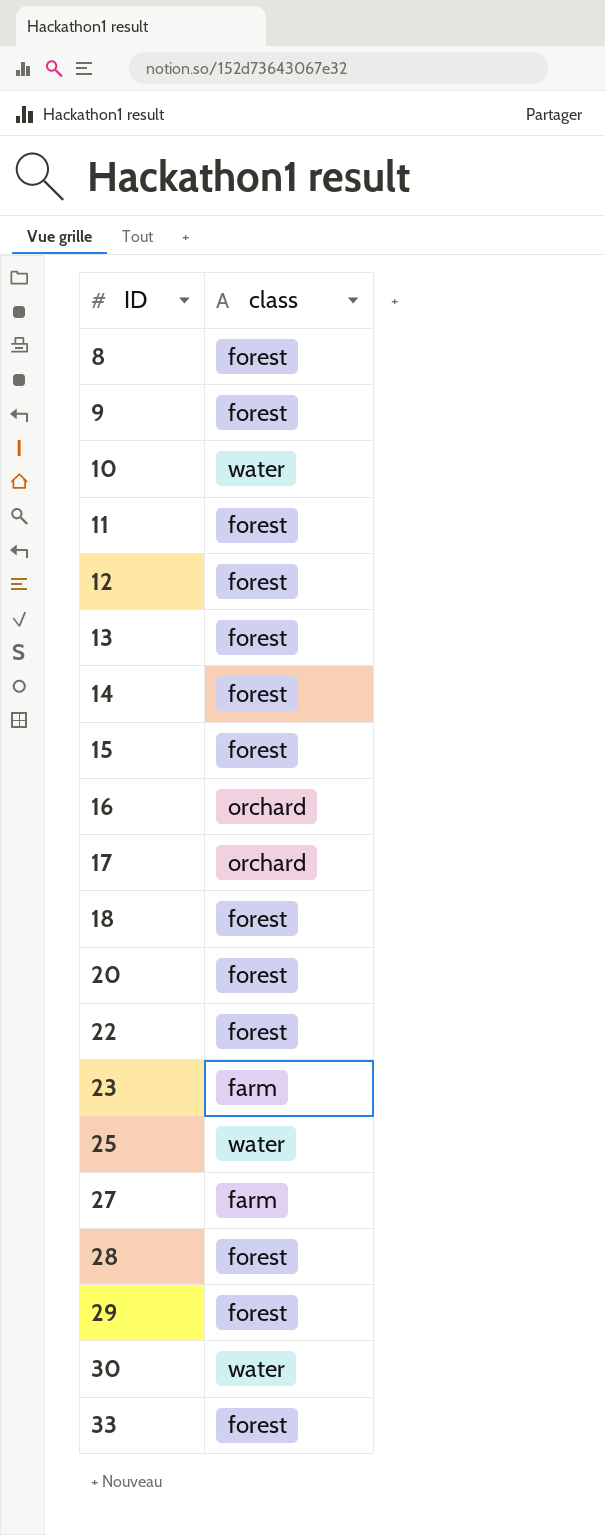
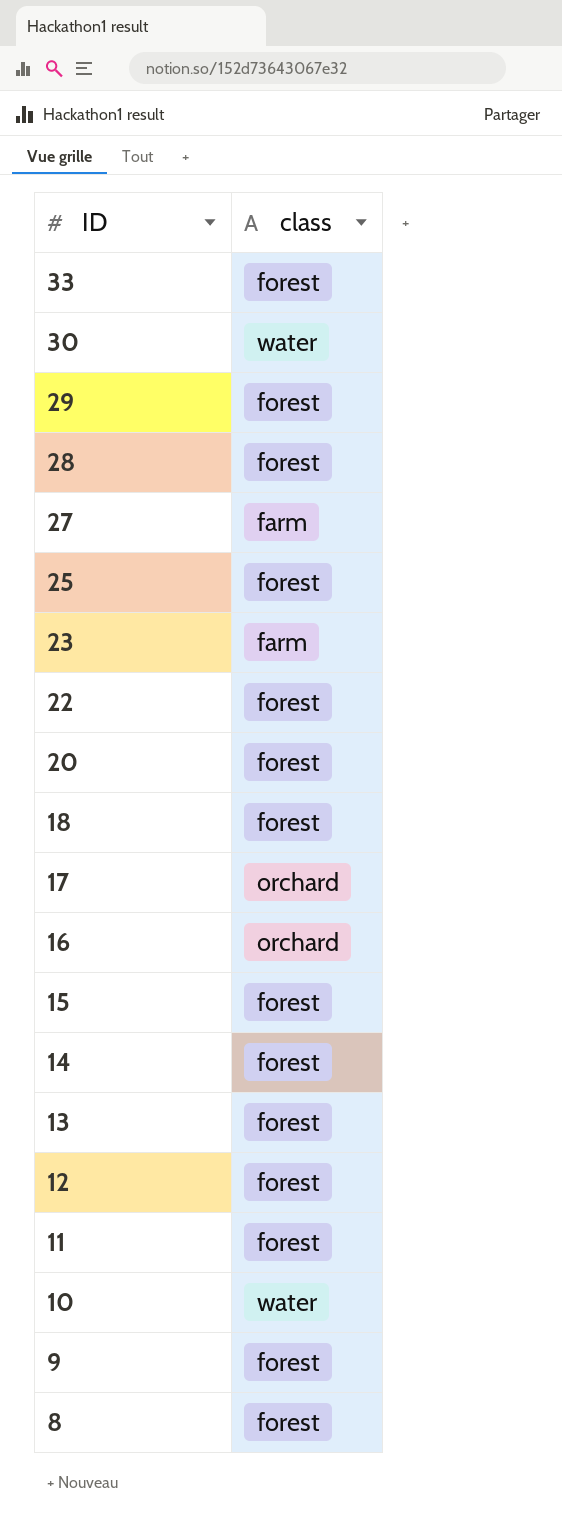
row order: ID ascending -> ID descending
25 | class: water -> forest

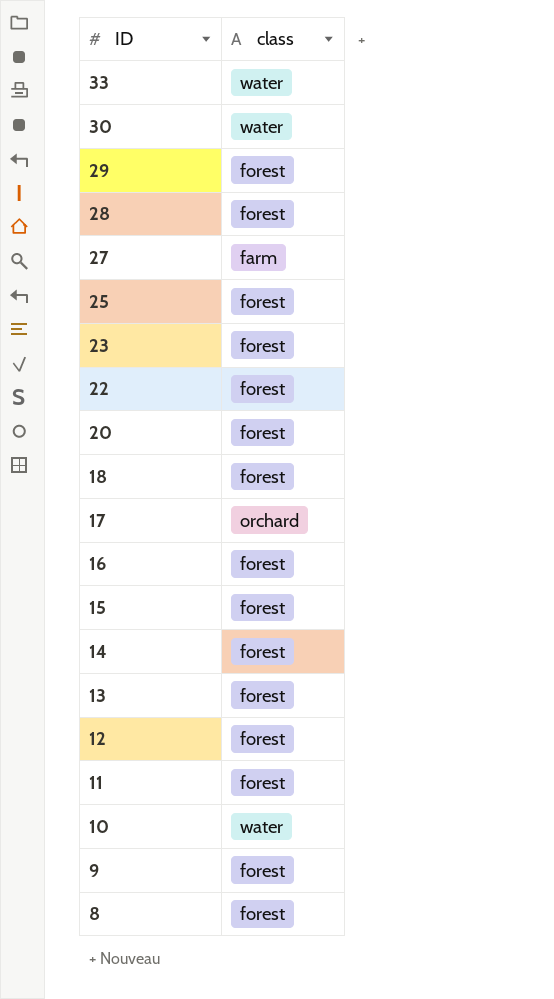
33 | class: forest -> water
23 | class: farm -> forest
16 | class: orchard -> forest

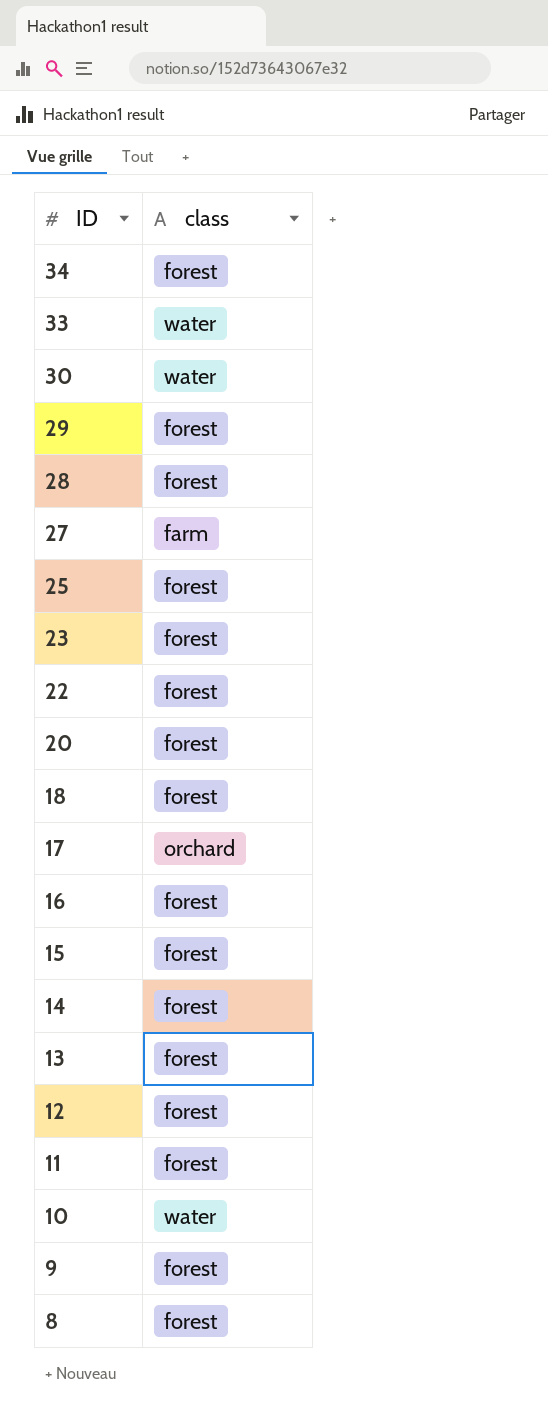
row 34: none -> forest

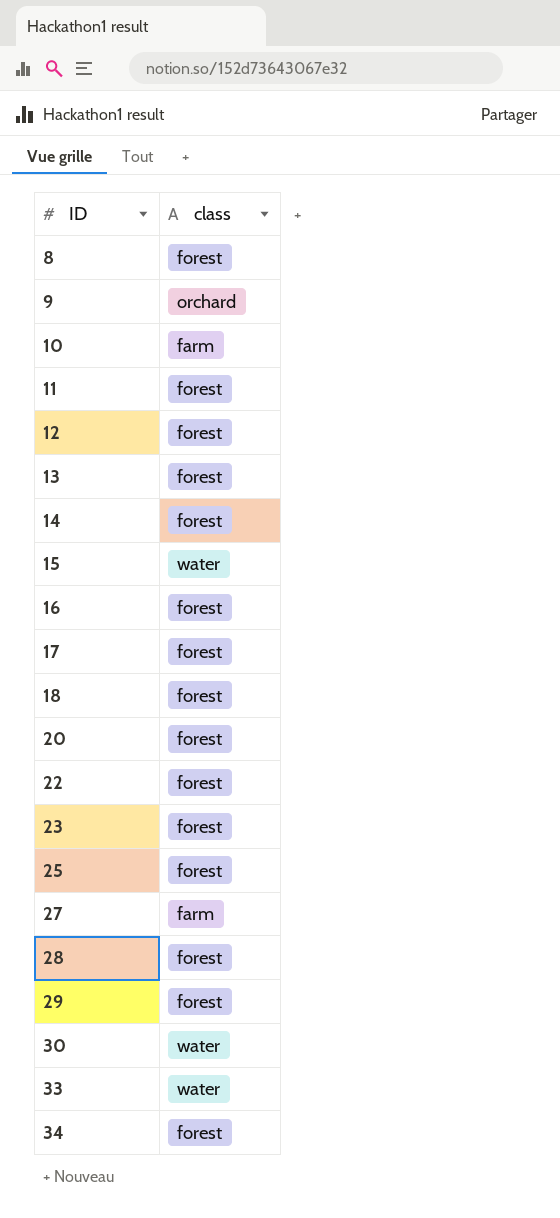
row order: ID descending -> ID ascending
9 | class: forest -> orchard
10 | class: water -> farm
15 | class: forest -> water
17 | class: orchard -> forest

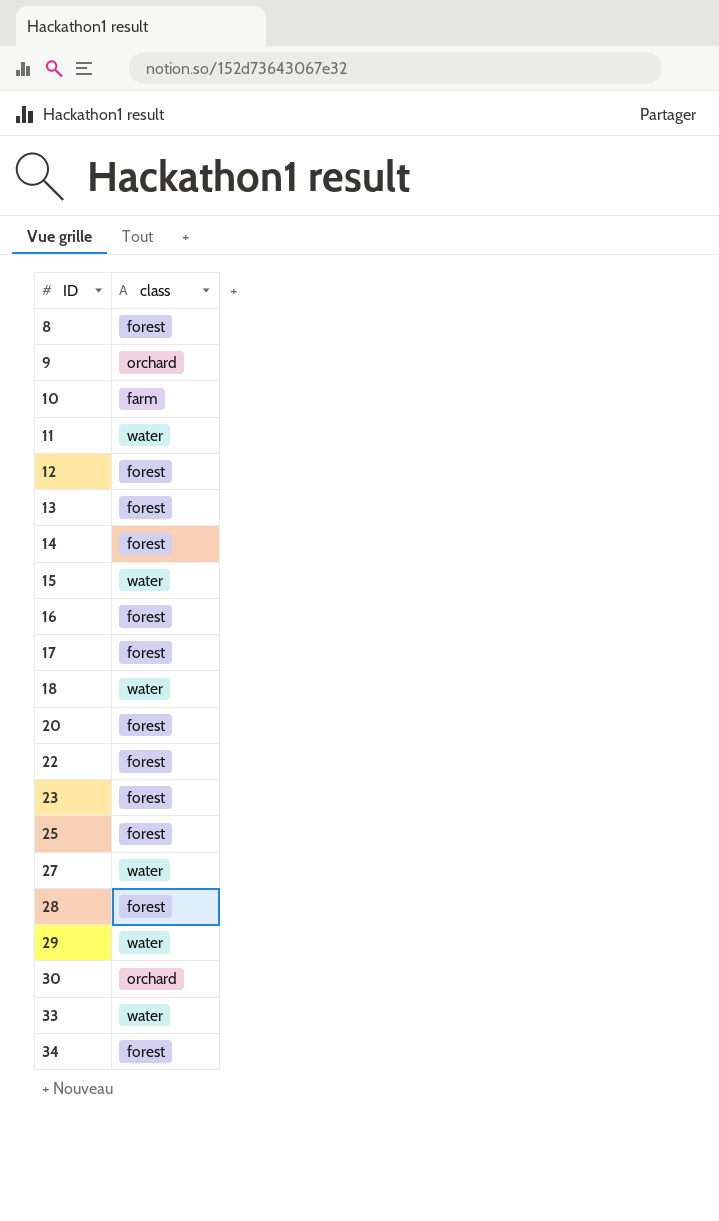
11 | class: forest -> water
18 | class: forest -> water
27 | class: farm -> water
29 | class: forest -> water
30 | class: water -> orchard

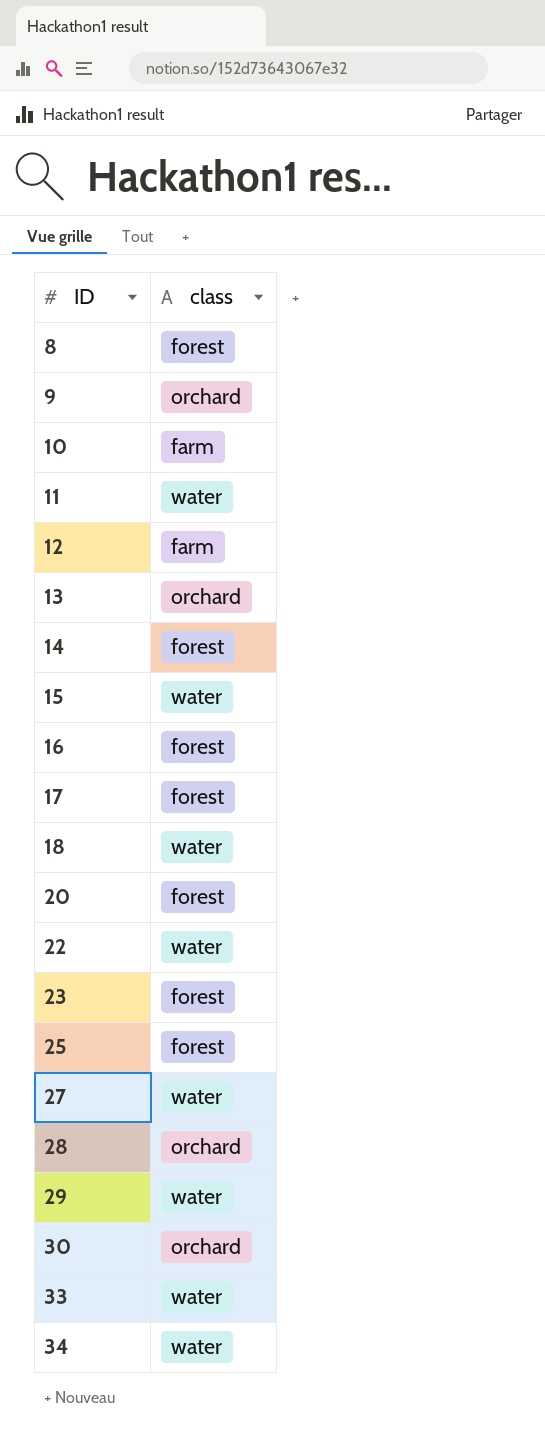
12 | class: forest -> farm
13 | class: forest -> orchard
22 | class: forest -> water
28 | class: forest -> orchard
34 | class: forest -> water

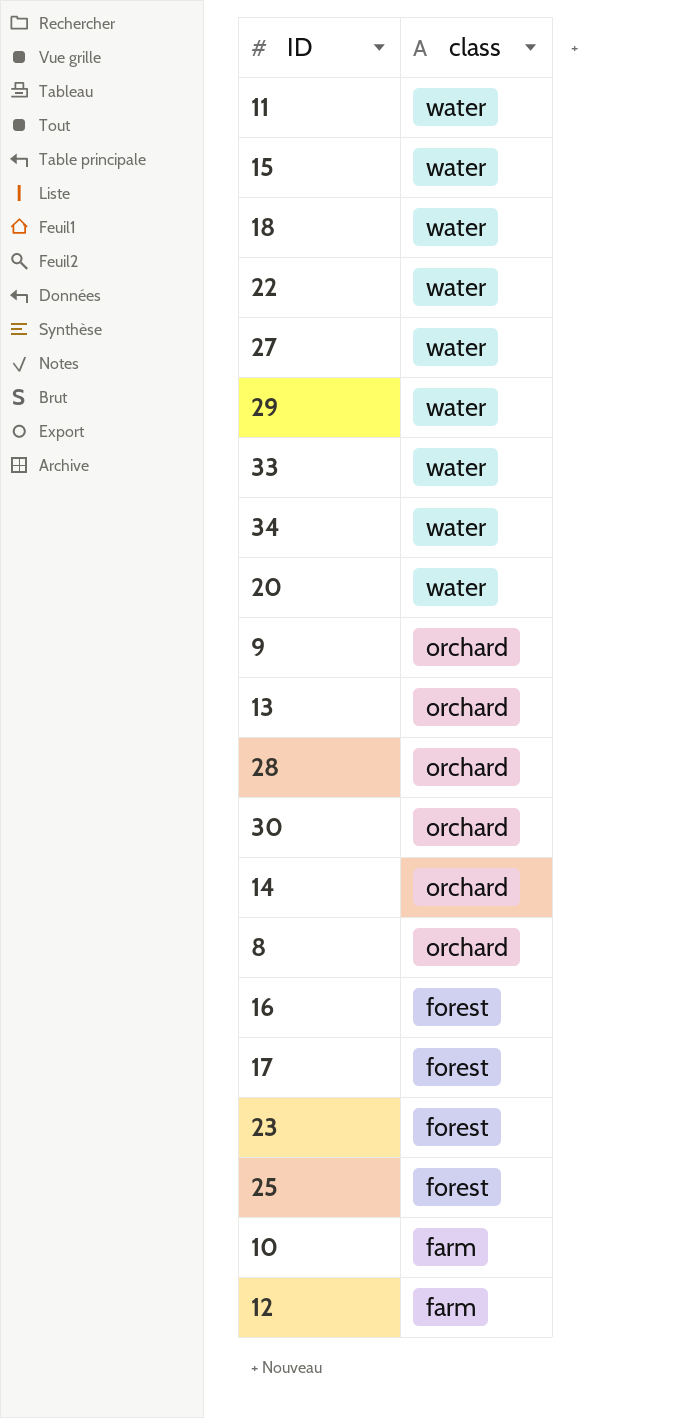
row order: ID ascending -> class descending
20 | class: forest -> water
14 | class: forest -> orchard
8 | class: forest -> orchard

